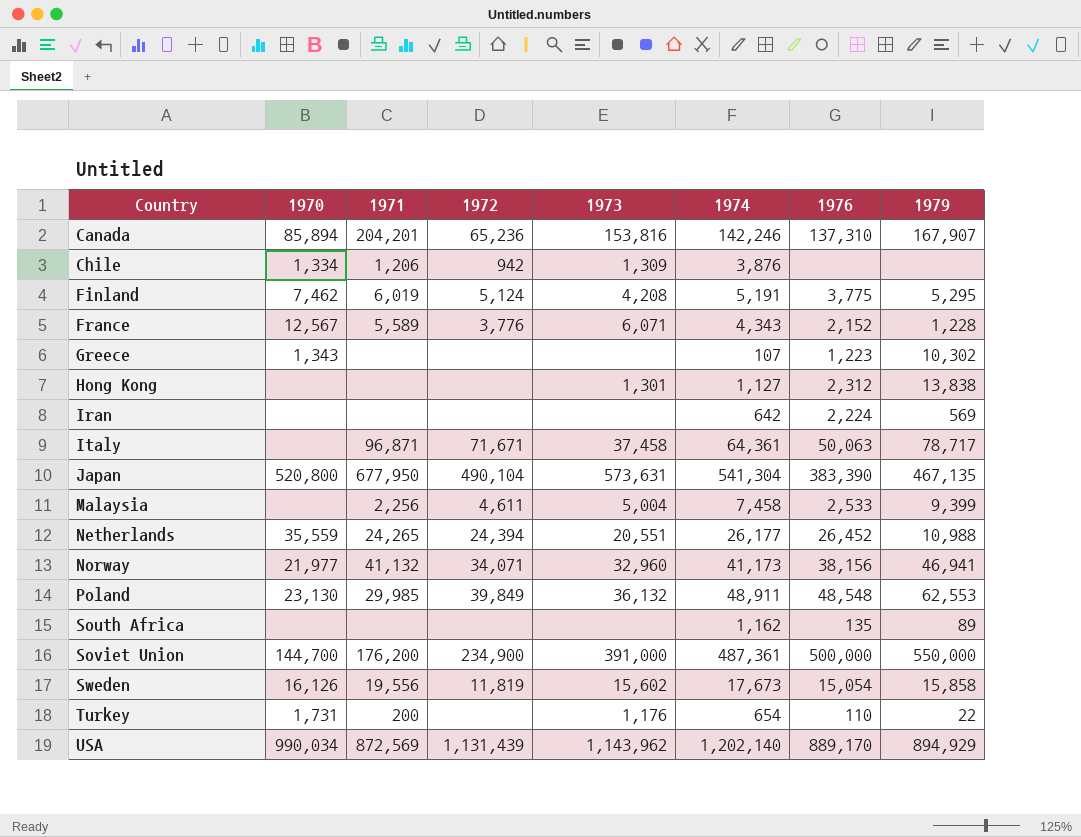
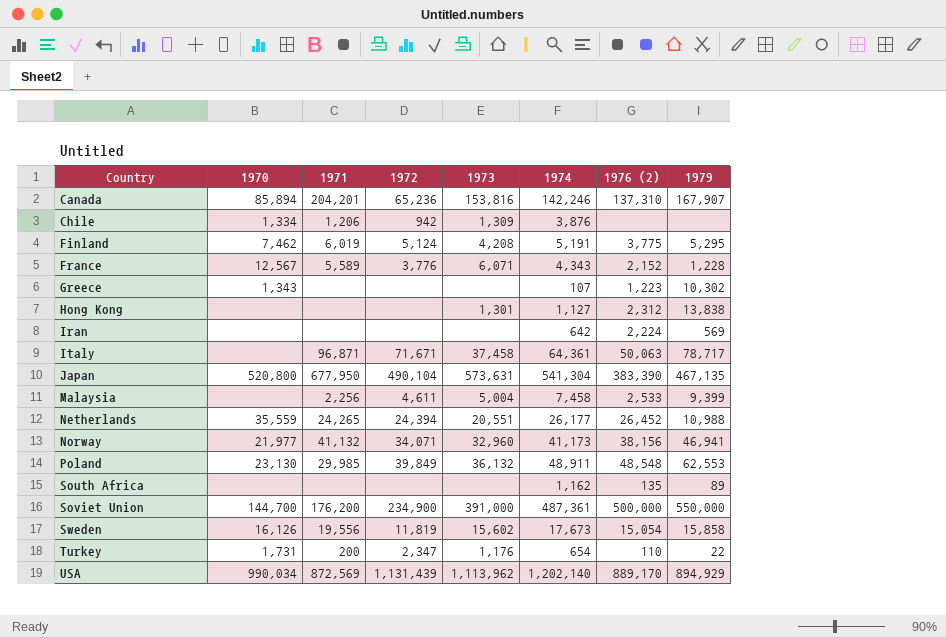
column name: 1976 -> 1976 (2)
Turkey | 1972: none -> 2,347
USA | 1973: 1,143,962 -> 1,113,962

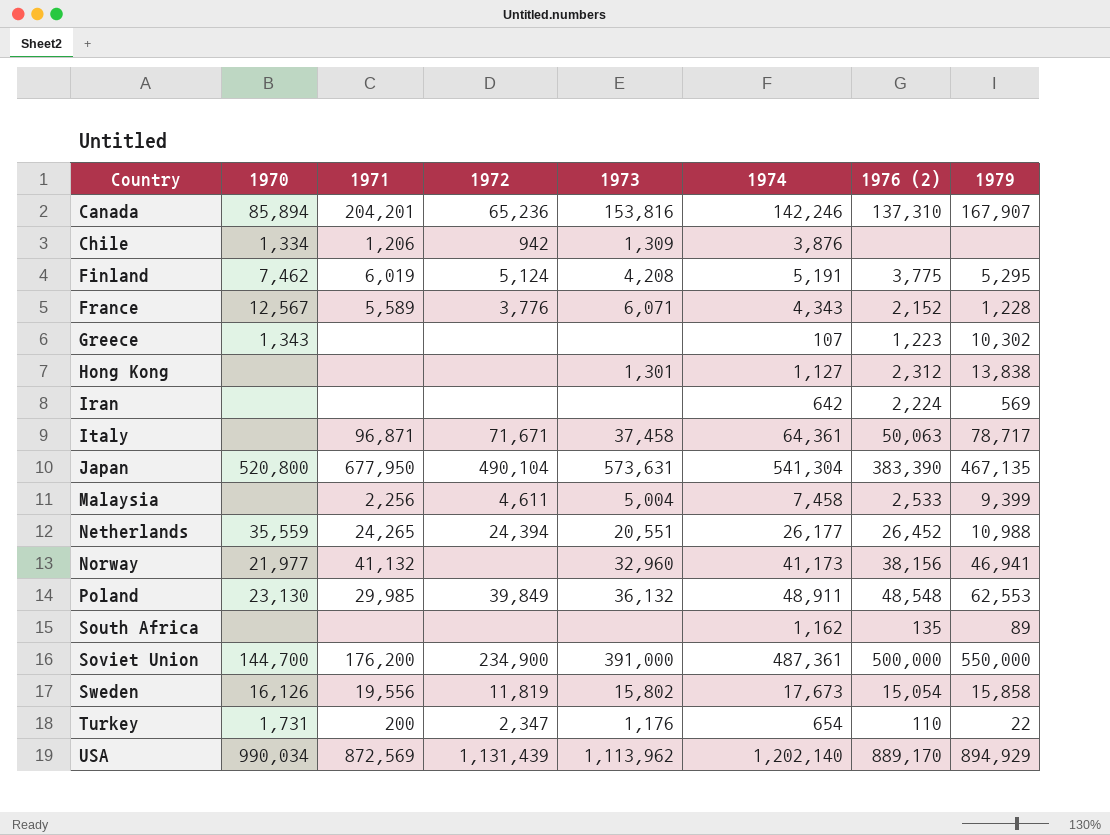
Norway | 1972: 34,071 -> none
Sweden | 1973: 15,602 -> 15,802

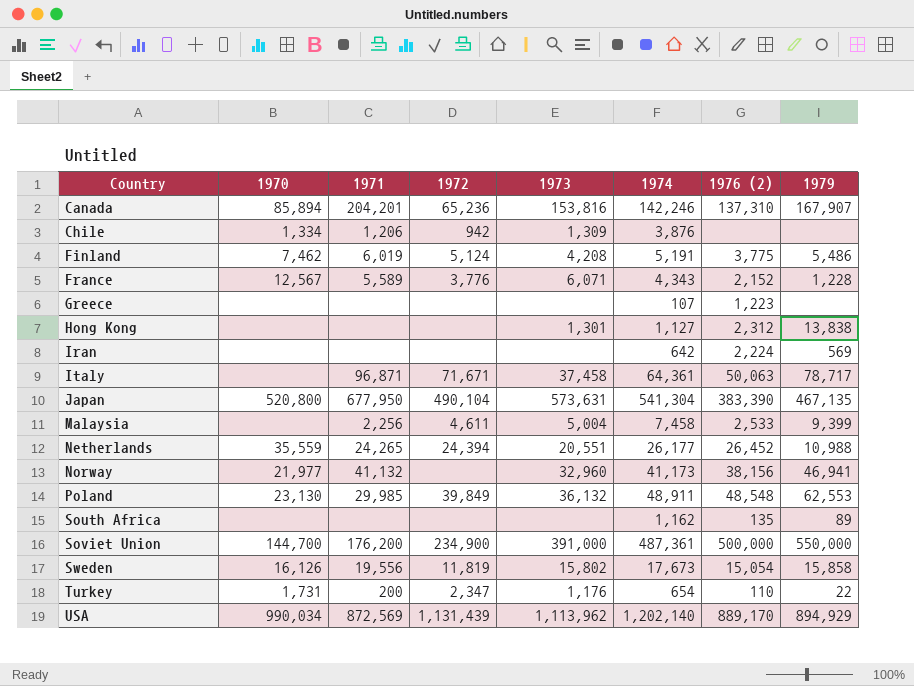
Finland | 1979: 5,295 -> 5,486
Greece | 1970: 1,343 -> none
Greece | 1979: 10,302 -> none

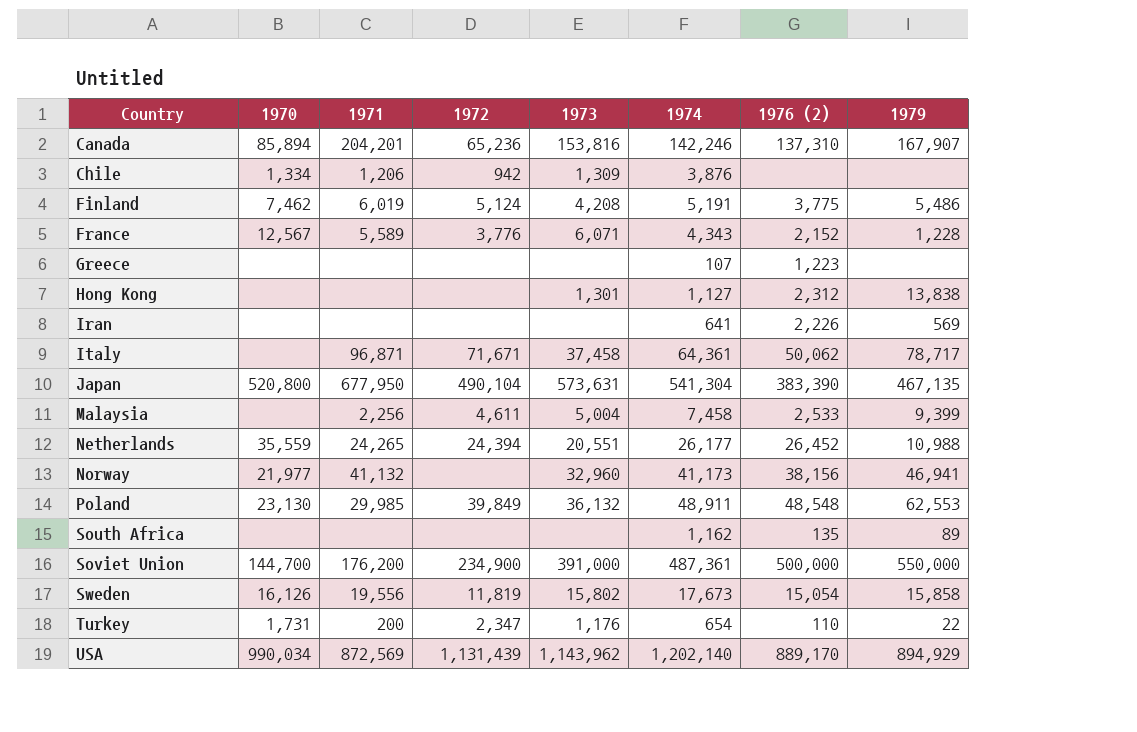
Iran | 1974: 642 -> 641
Iran | 1976 (2): 2,224 -> 2,226
Italy | 1976 (2): 50,063 -> 50,062
USA | 1973: 1,113,962 -> 1,143,962

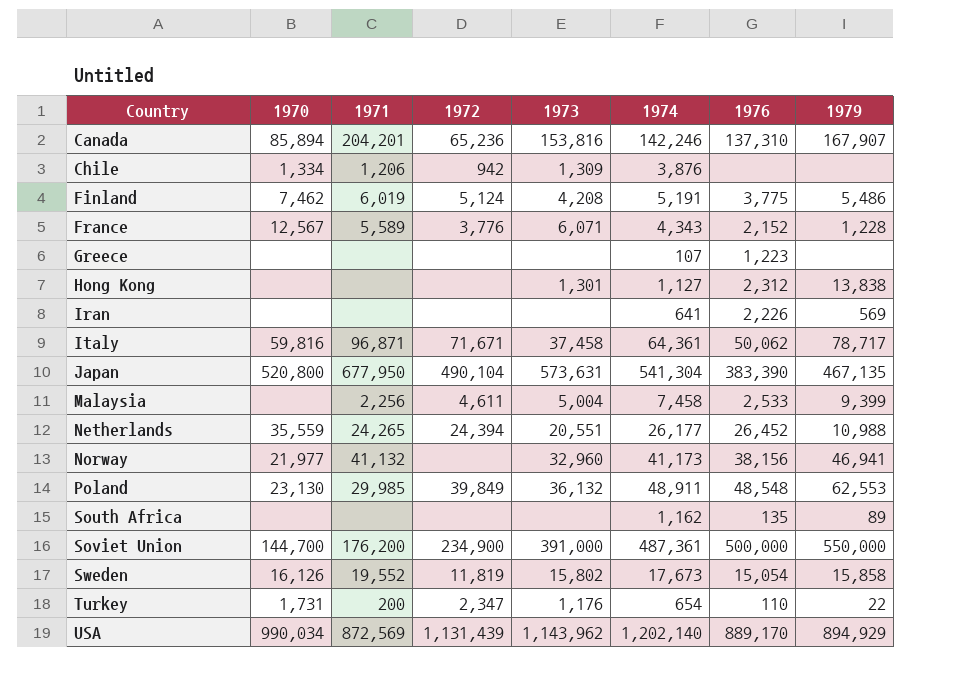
column name: 1976 (2) -> 1976
Italy | 1970: none -> 59,816
Sweden | 1971: 19,556 -> 19,552

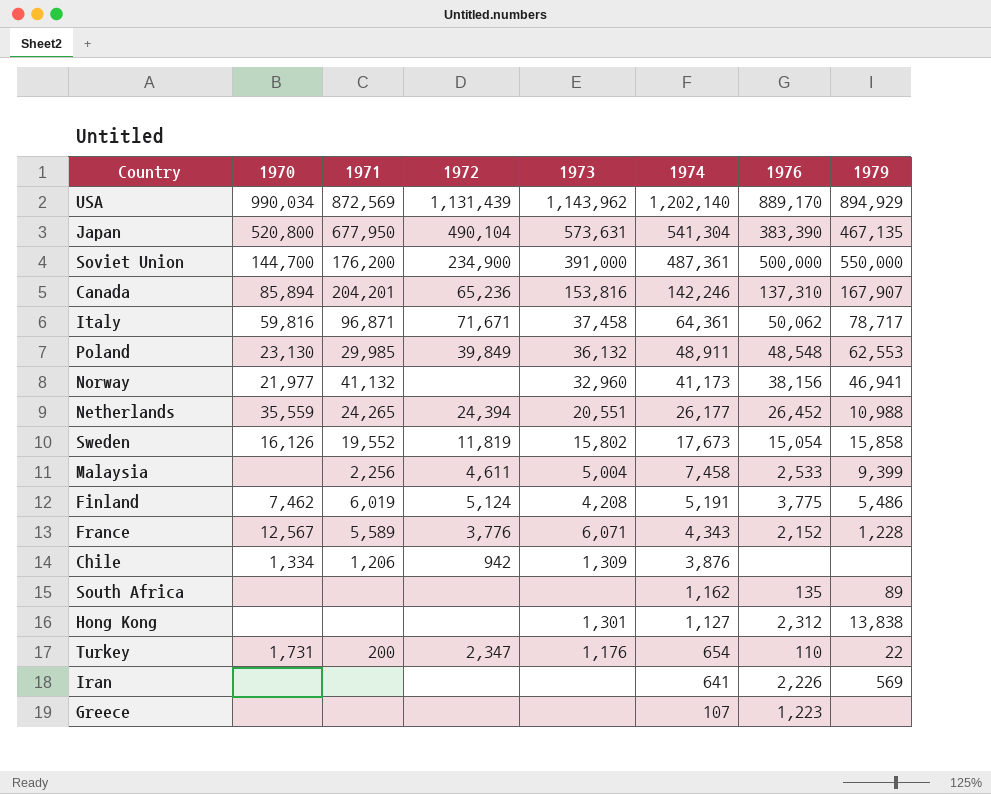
row order: Country ascending -> 1974 descending

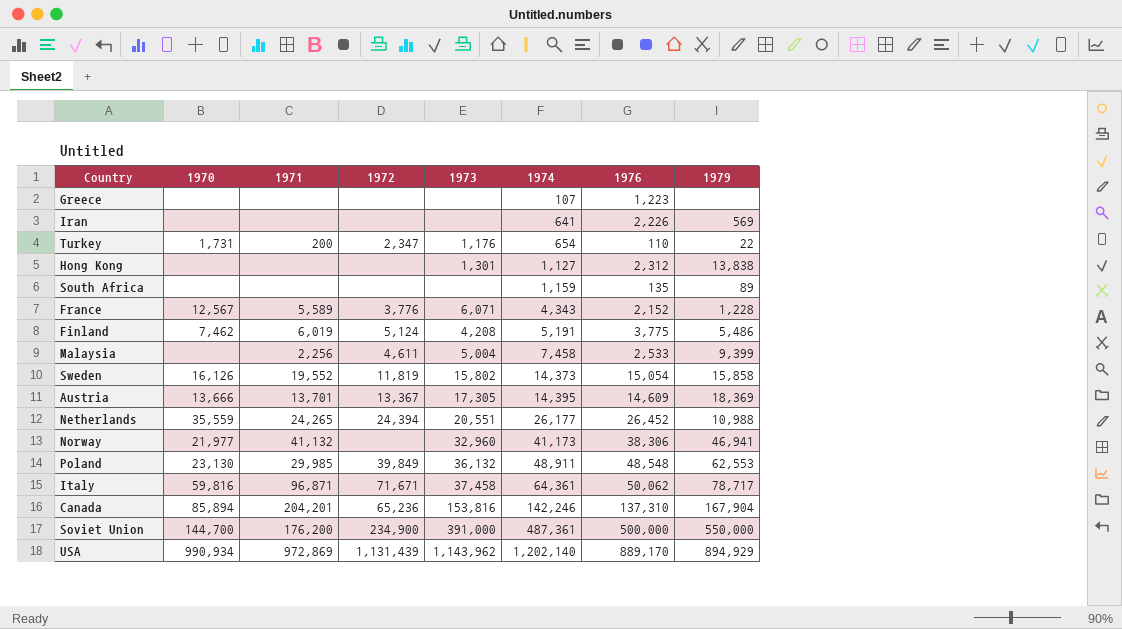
row order: 1974 descending -> 1974 ascending
row Japan: 520,800 | 677,950 | 490,104 | 573,631 | 541,304 | 383,390 | 467,135 -> none
row Chile: 1,334 | 1,206 | 942 | 1,309 | 3,876 | none | none -> none
South Africa | 1974: 1,162 -> 1,159
Sweden | 1974: 17,673 -> 14,373
row Austria: none -> 13,666 | 13,701 | 13,367 | 17,305 | 14,395 | 14,609 | 18,369
Norway | 1976: 38,156 -> 38,306
Canada | 1979: 167,907 -> 167,904
USA | 1970: 990,034 -> 990,934
USA | 1971: 872,569 -> 972,869

